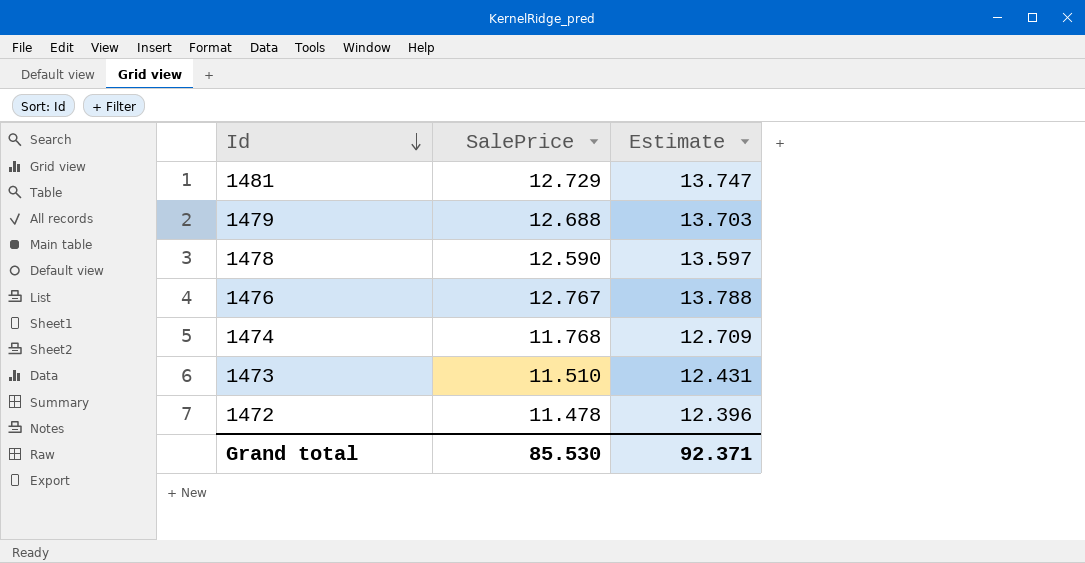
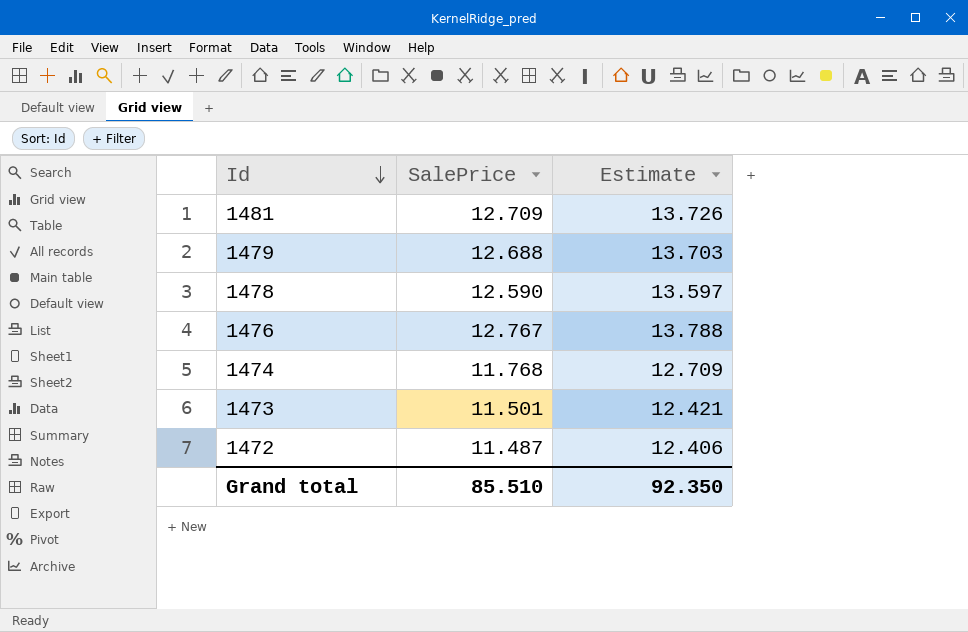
1481 | SalePrice: 12.729 -> 12.709
1481 | Estimate: 13.747 -> 13.726
1473 | SalePrice: 11.510 -> 11.501
1473 | Estimate: 12.431 -> 12.421
1472 | SalePrice: 11.478 -> 11.487
1472 | Estimate: 12.396 -> 12.406
Grand total | SalePrice: 85.530 -> 85.510
Grand total | Estimate: 92.371 -> 92.350

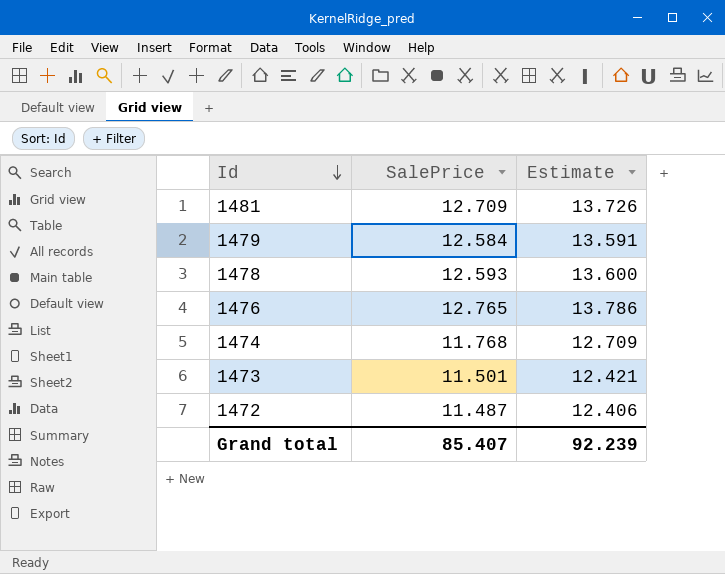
1479 | SalePrice: 12.688 -> 12.584
1479 | Estimate: 13.703 -> 13.591
1478 | SalePrice: 12.590 -> 12.593
1478 | Estimate: 13.597 -> 13.600
1476 | SalePrice: 12.767 -> 12.765
1476 | Estimate: 13.788 -> 13.786
Grand total | SalePrice: 85.510 -> 85.407
Grand total | Estimate: 92.350 -> 92.239

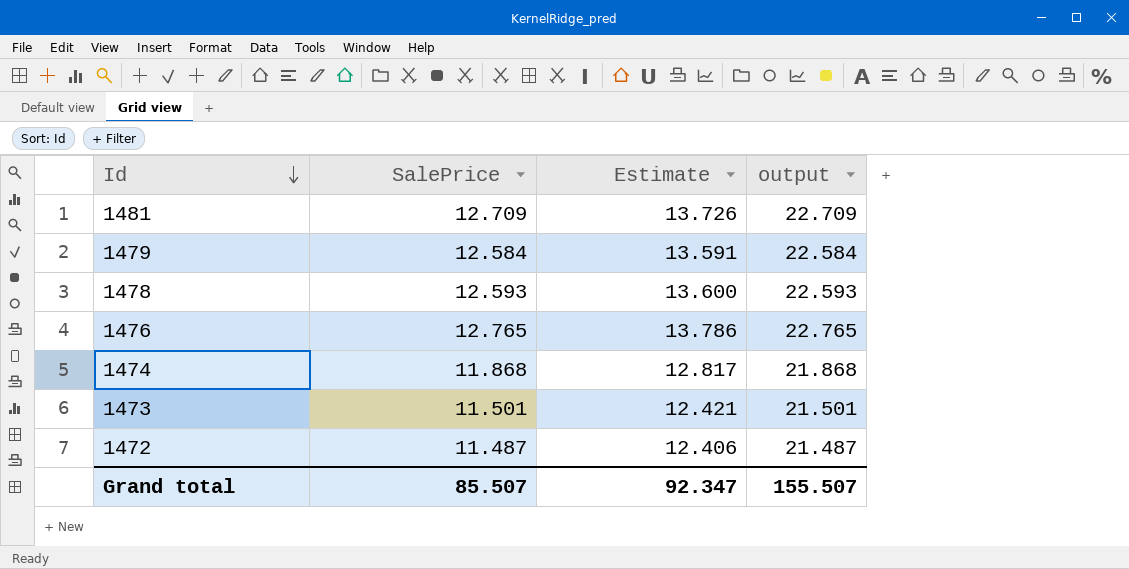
column output | formula: none -> [SalePrice] + 10
1474 | SalePrice: 11.768 -> 11.868
1474 | Estimate: 12.709 -> 12.817
Grand total | SalePrice: 85.407 -> 85.507
Grand total | Estimate: 92.239 -> 92.347

